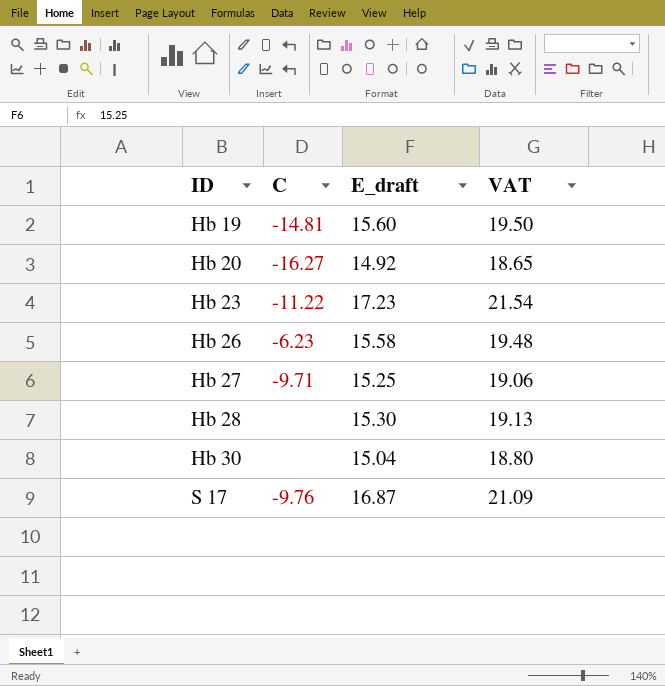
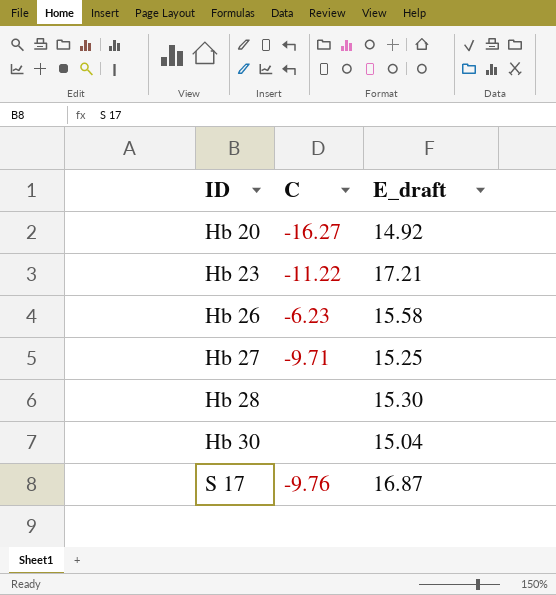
column VAT | formula: [E_draft] * 1.25 -> none
row Hb 19: -14.81 | 15.60 | 19.50 -> none
Hb 23 | E_draft: 17.23 -> 17.21

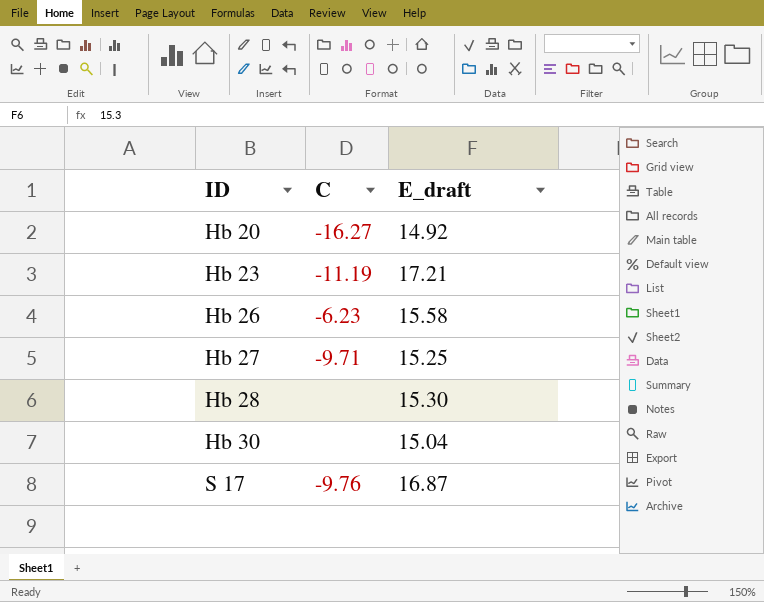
Hb 23 | C: -11.22 -> -11.19

